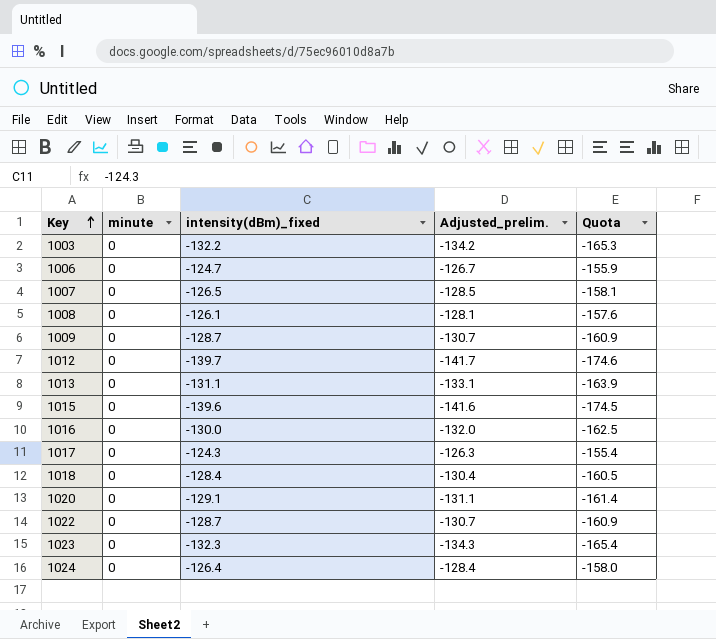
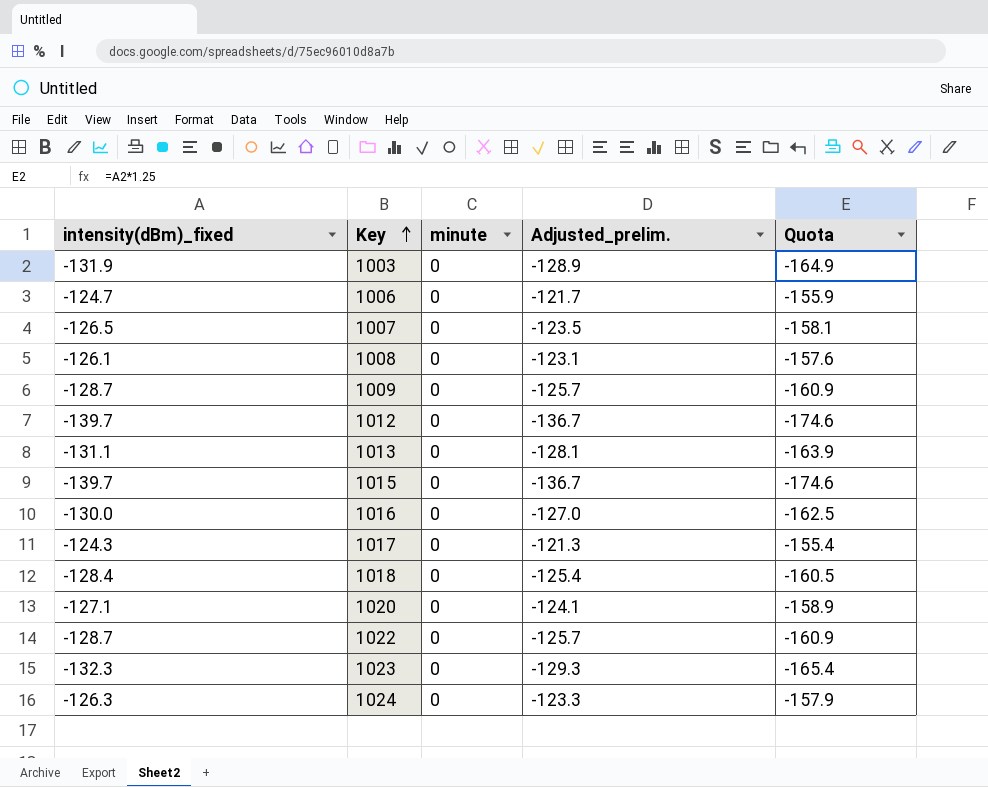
column intensity(dBm)_fixed | position: 3 -> 1
column Adjusted_prelim. | formula: [intensity(dBm)_fixed] - 2 -> [intensity(dBm)_fixed] + 3
1003 | intensity(dBm)_fixed: -132.2 -> -131.9
1003 | Quota: -165.3 -> -164.9
1015 | intensity(dBm)_fixed: -139.6 -> -139.7
1015 | Quota: -174.5 -> -174.6
1020 | intensity(dBm)_fixed: -129.1 -> -127.1
1020 | Quota: -161.4 -> -158.9
1024 | intensity(dBm)_fixed: -126.4 -> -126.3
1024 | Quota: -158.0 -> -157.9

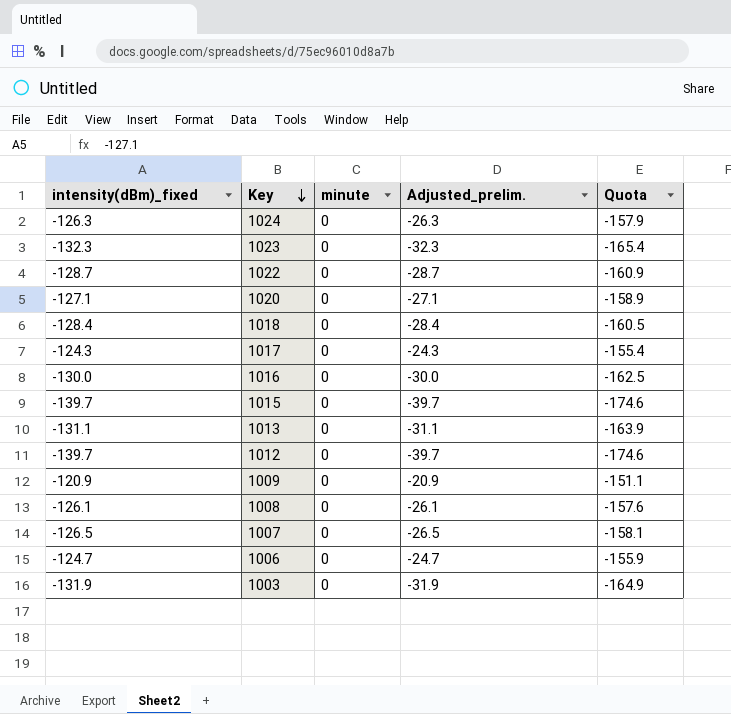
row order: Key ascending -> Key descending
column Adjusted_prelim. | formula: [intensity(dBm)_fixed] + 3 -> [intensity(dBm)_fixed] + 100
1009 | intensity(dBm)_fixed: -128.7 -> -120.9
1009 | Quota: -160.9 -> -151.1

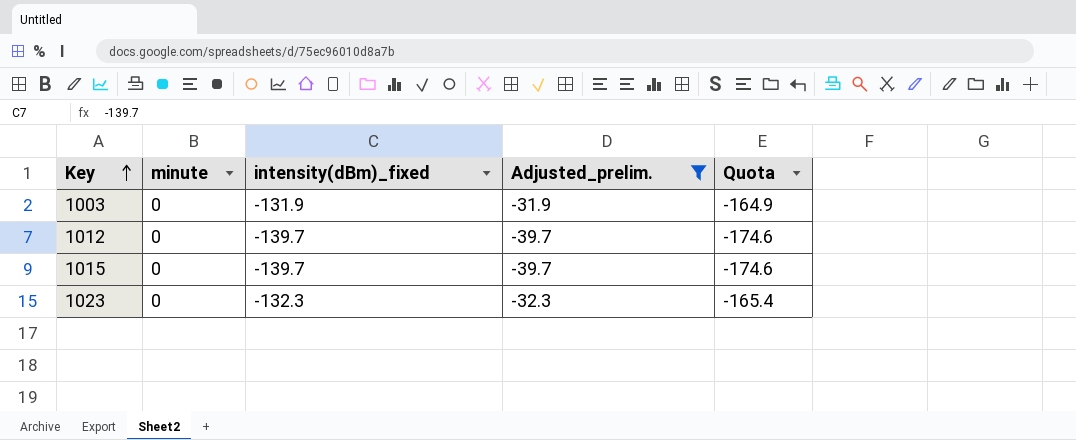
filter: none -> Adjusted_prelim. <= -31.9
row order: Key descending -> Key ascending
column intensity(dBm)_fixed | position: 1 -> 3

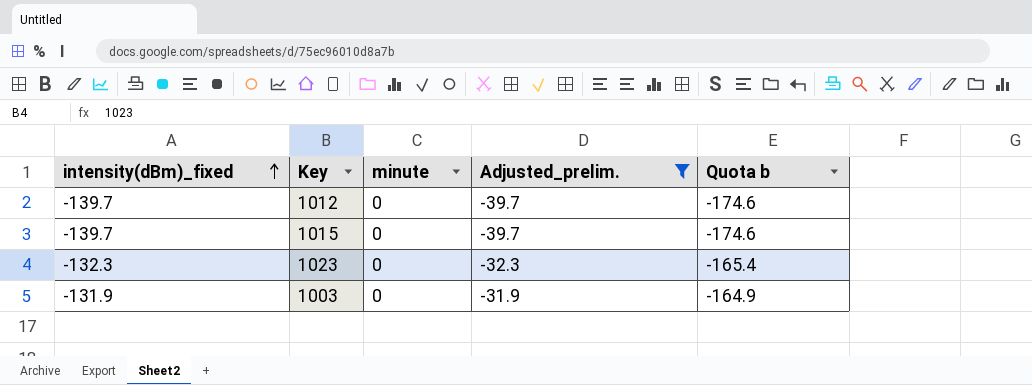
row order: Key ascending -> intensity(dBm)_fixed ascending
column intensity(dBm)_fixed | position: 3 -> 1
column name: Quota -> Quota b

